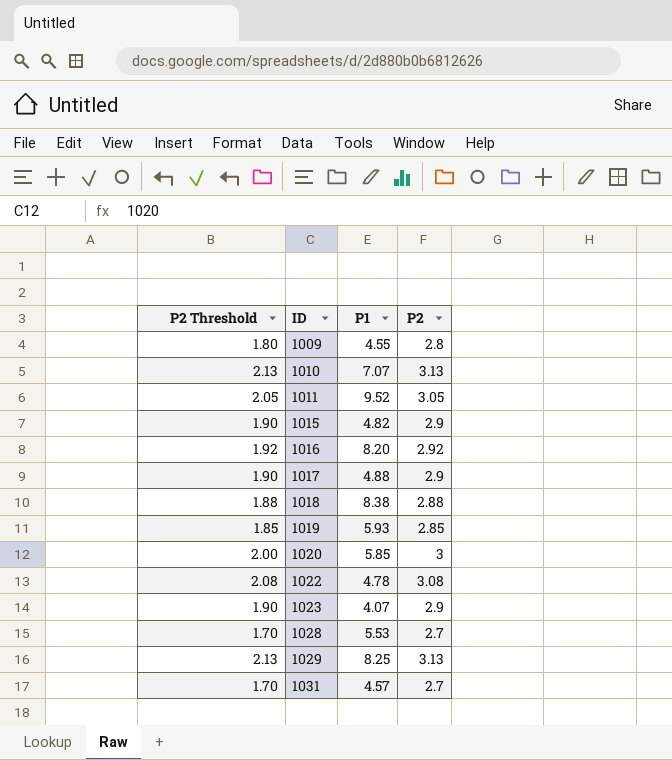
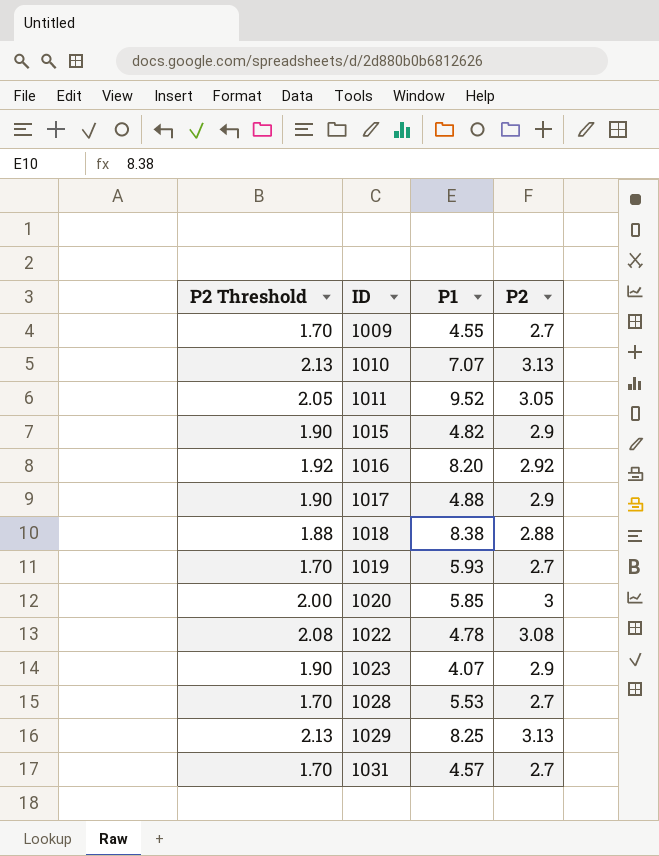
1009 | P2 Threshold: 1.80 -> 1.70
1009 | P2: 2.8 -> 2.7
1019 | P2 Threshold: 1.85 -> 1.70
1019 | P2: 2.85 -> 2.7

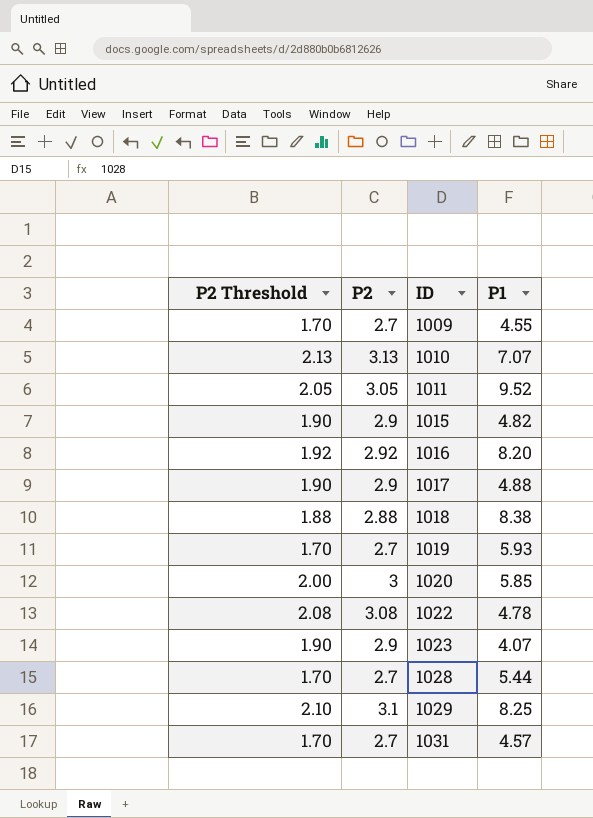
column P2 | position: 4 -> 2
1028 | P1: 5.53 -> 5.44
1029 | P2 Threshold: 2.13 -> 2.10
1029 | P2: 3.13 -> 3.1

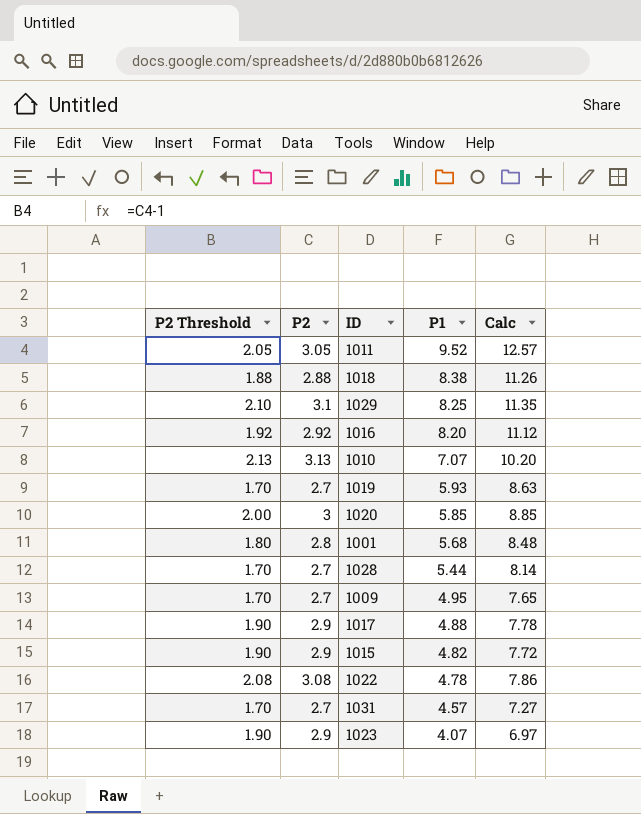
row order: ID ascending -> P1 descending
column Calc | formula: none -> [P2] + [P1]
row 1001: none -> 1.80 | 2.8 | 5.68 | 8.48
1009 | P1: 4.55 -> 4.95

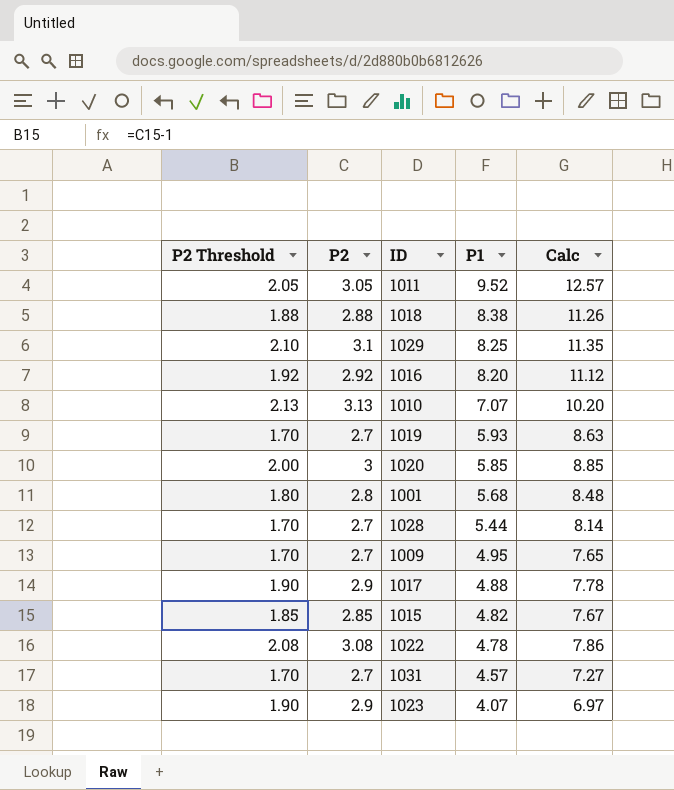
1015 | P2 Threshold: 1.90 -> 1.85
1015 | P2: 2.9 -> 2.85
1015 | Calc: 7.72 -> 7.67

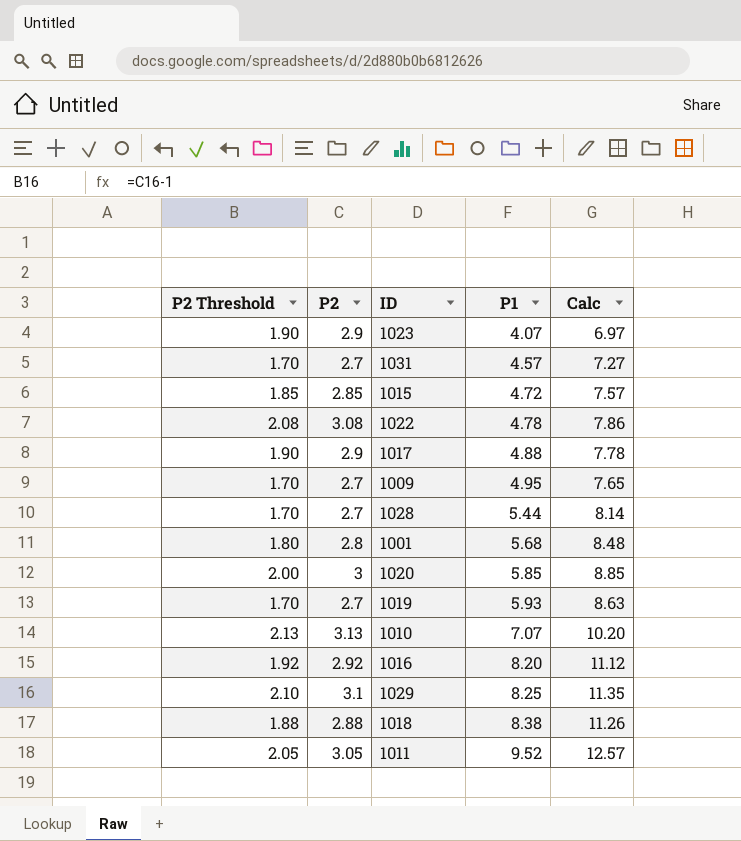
row order: P1 descending -> P1 ascending
1015 | P1: 4.82 -> 4.72
1015 | Calc: 7.67 -> 7.57

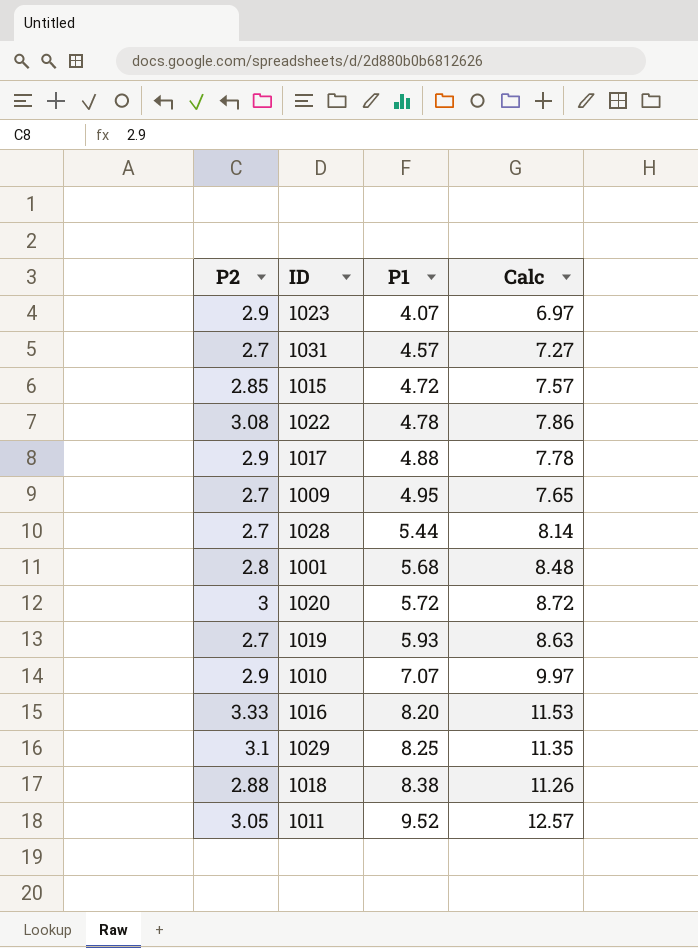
column P2 Threshold | formula: [P2] - 1 -> none
1020 | P1: 5.85 -> 5.72
1020 | Calc: 8.85 -> 8.72
1010 | P2: 3.13 -> 2.9
1010 | Calc: 10.20 -> 9.97
1016 | P2: 2.92 -> 3.33
1016 | Calc: 11.12 -> 11.53

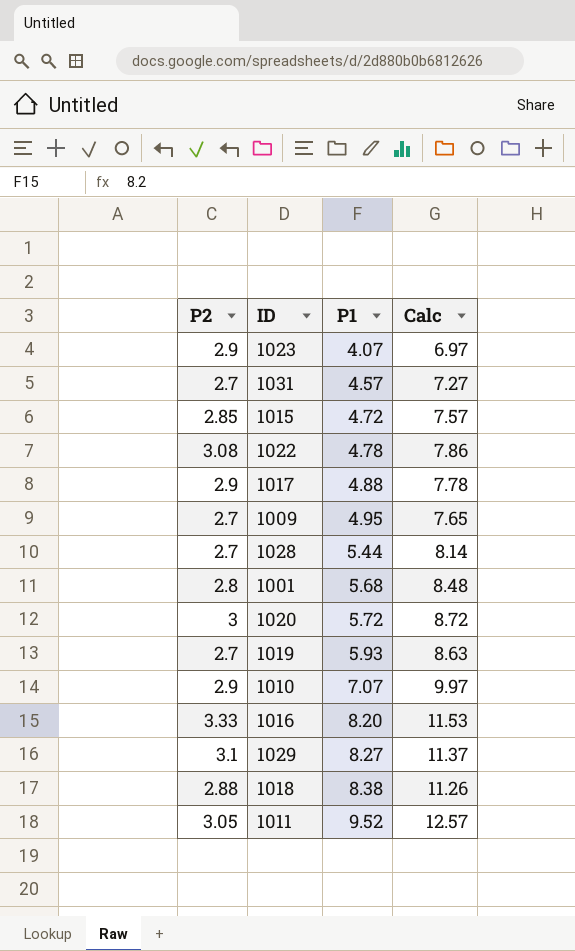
1029 | P1: 8.25 -> 8.27
1029 | Calc: 11.35 -> 11.37

